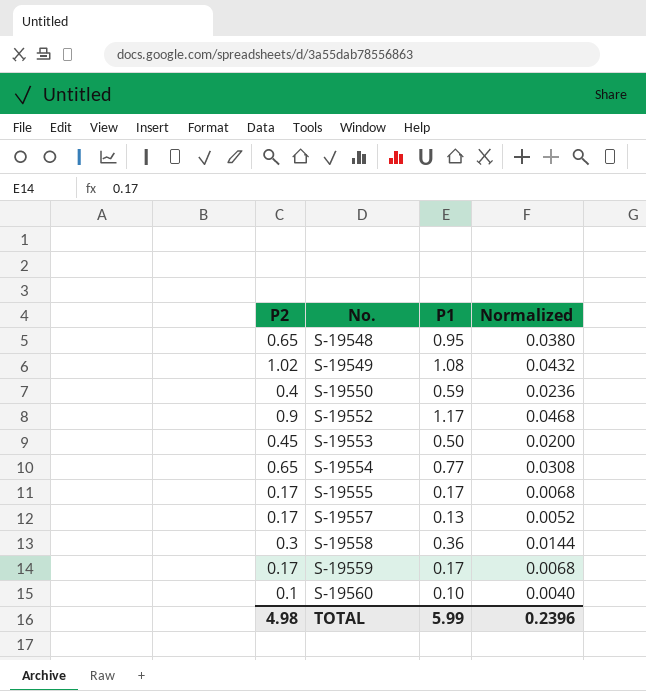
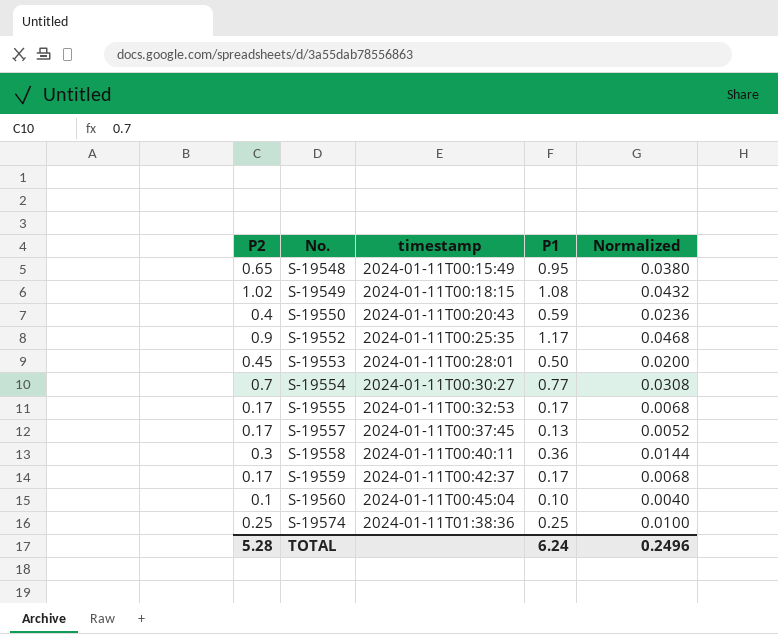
column timestamp | position: none -> 3
S-19554 | P2: 0.65 -> 0.7
row S-19574: none -> 0.25 | 2024-01-11T01:38:36 | 0.25 | 0.0100
TOTAL | P2: 4.98 -> 5.28
TOTAL | P1: 5.99 -> 6.24
TOTAL | Normalized: 0.2396 -> 0.2496

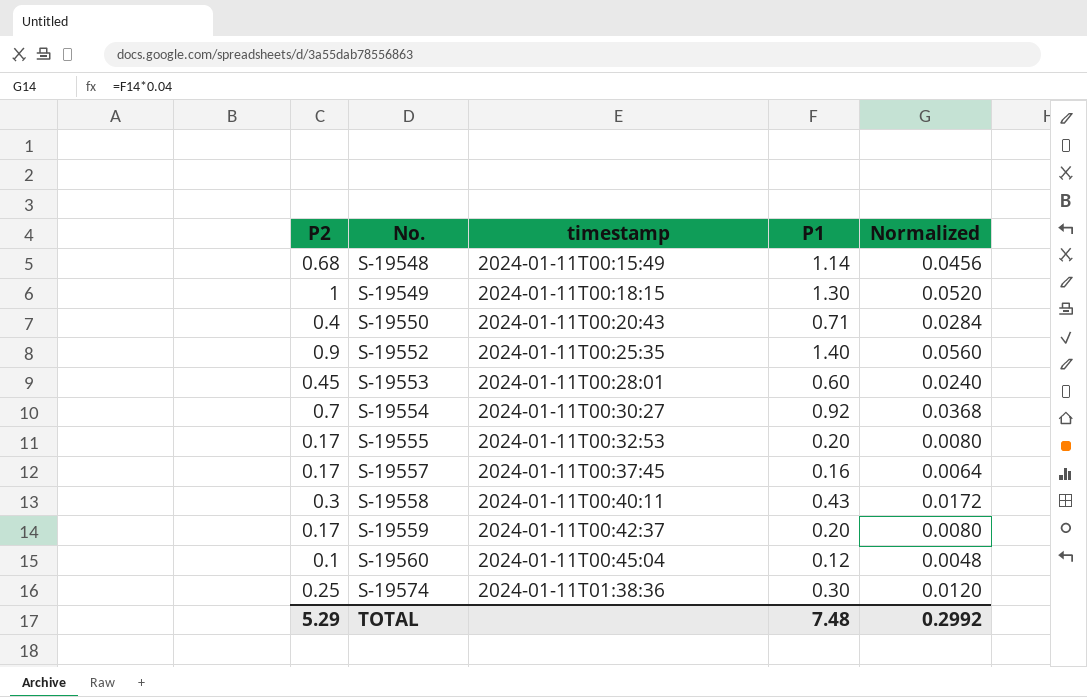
S-19548 | P2: 0.65 -> 0.68
S-19548 | P1: 0.95 -> 1.14
S-19548 | Normalized: 0.0380 -> 0.0456
S-19549 | P2: 1.02 -> 1
S-19549 | P1: 1.08 -> 1.30
S-19549 | Normalized: 0.0432 -> 0.0520
S-19550 | P1: 0.59 -> 0.71
S-19550 | Normalized: 0.0236 -> 0.0284
S-19552 | P1: 1.17 -> 1.40
S-19552 | Normalized: 0.0468 -> 0.0560
S-19553 | P1: 0.50 -> 0.60
S-19553 | Normalized: 0.0200 -> 0.0240
S-19554 | P1: 0.77 -> 0.92
S-19554 | Normalized: 0.0308 -> 0.0368
S-19555 | P1: 0.17 -> 0.20
S-19555 | Normalized: 0.0068 -> 0.0080
S-19557 | P1: 0.13 -> 0.16
S-19557 | Normalized: 0.0052 -> 0.0064
S-19558 | P1: 0.36 -> 0.43
S-19558 | Normalized: 0.0144 -> 0.0172
S-19559 | P1: 0.17 -> 0.20
S-19559 | Normalized: 0.0068 -> 0.0080
S-19560 | P1: 0.10 -> 0.12
S-19560 | Normalized: 0.0040 -> 0.0048
S-19574 | P1: 0.25 -> 0.30
S-19574 | Normalized: 0.0100 -> 0.0120
TOTAL | P2: 5.28 -> 5.29
TOTAL | P1: 6.24 -> 7.48
TOTAL | Normalized: 0.2496 -> 0.2992

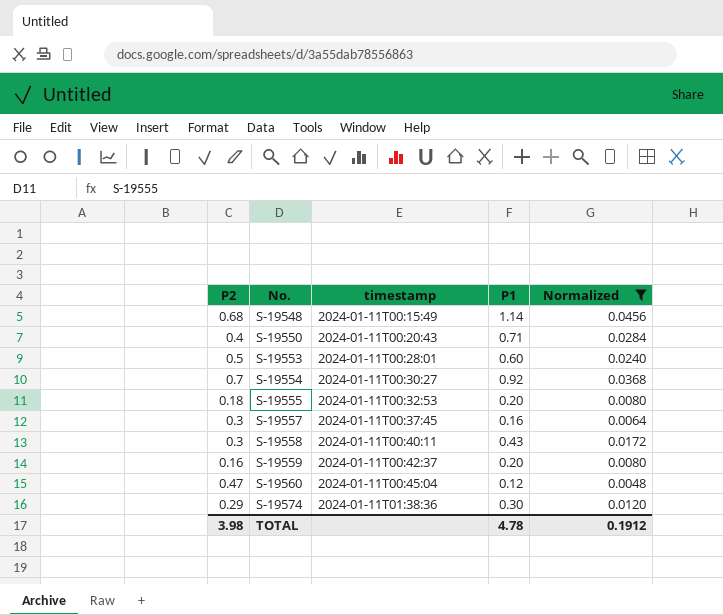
filter: none -> Normalized <= 0.0456
S-19553 | P2: 0.45 -> 0.5
S-19555 | P2: 0.17 -> 0.18
S-19557 | P2: 0.17 -> 0.3
S-19559 | P2: 0.17 -> 0.16
S-19560 | P2: 0.1 -> 0.47
S-19574 | P2: 0.25 -> 0.29
TOTAL | P2: 5.29 -> 3.98
TOTAL | P1: 7.48 -> 4.78
TOTAL | Normalized: 0.2992 -> 0.1912

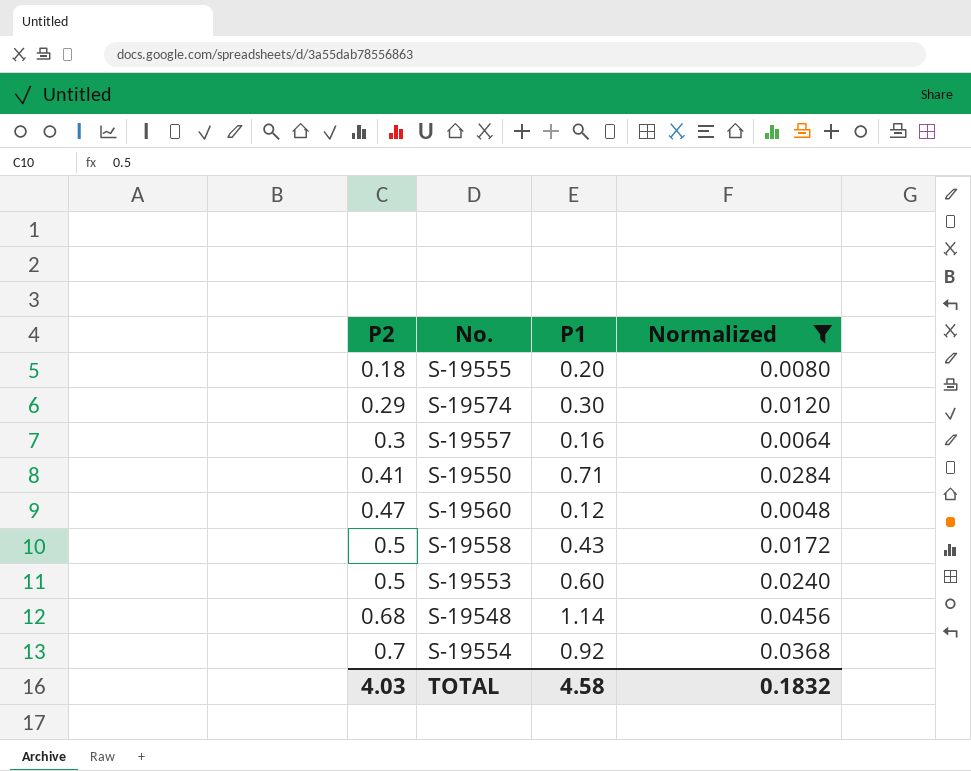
row order: No. ascending -> P2 ascending
column timestamp | position: 3 -> none
row S-19559: 0.16 | 2024-01-11T00:42:37 | 0.20 | 0.0080 -> none
S-19550 | P2: 0.4 -> 0.41
S-19558 | P2: 0.3 -> 0.5
TOTAL | P2: 3.98 -> 4.03
TOTAL | P1: 4.78 -> 4.58
TOTAL | Normalized: 0.1912 -> 0.1832

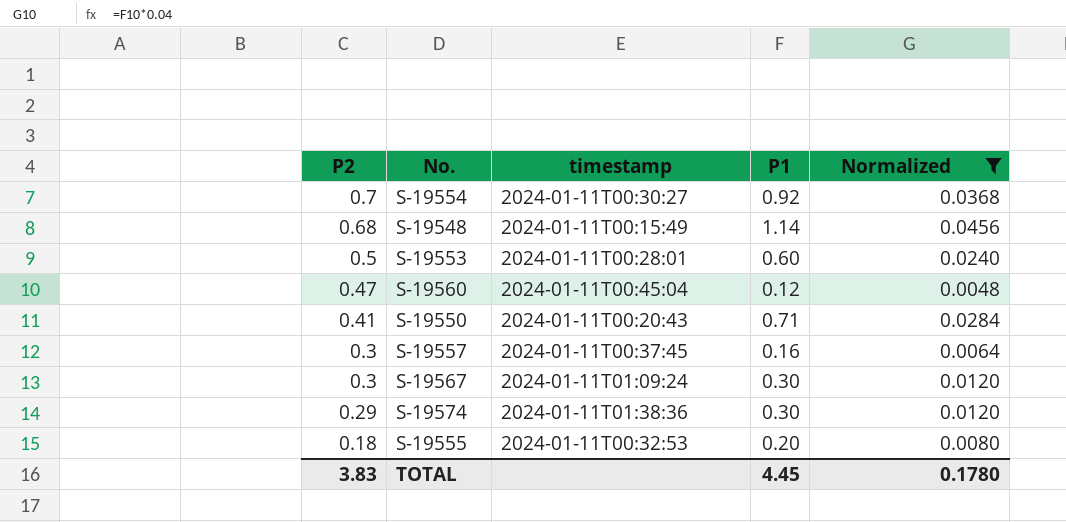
row order: P2 ascending -> P2 descending
column timestamp | position: none -> 3
row S-19558: 0.5 | 0.43 | 0.0172 -> none
row S-19567: none -> 0.3 | 2024-01-11T01:09:24 | 0.30 | 0.0120
TOTAL | P2: 4.03 -> 3.83
TOTAL | P1: 4.58 -> 4.45
TOTAL | Normalized: 0.1832 -> 0.1780

